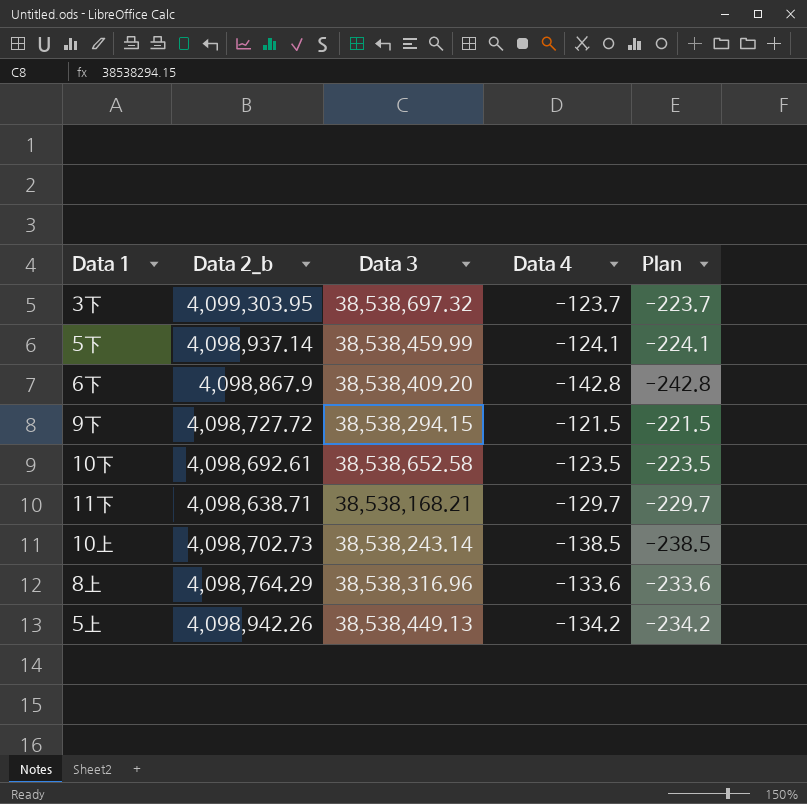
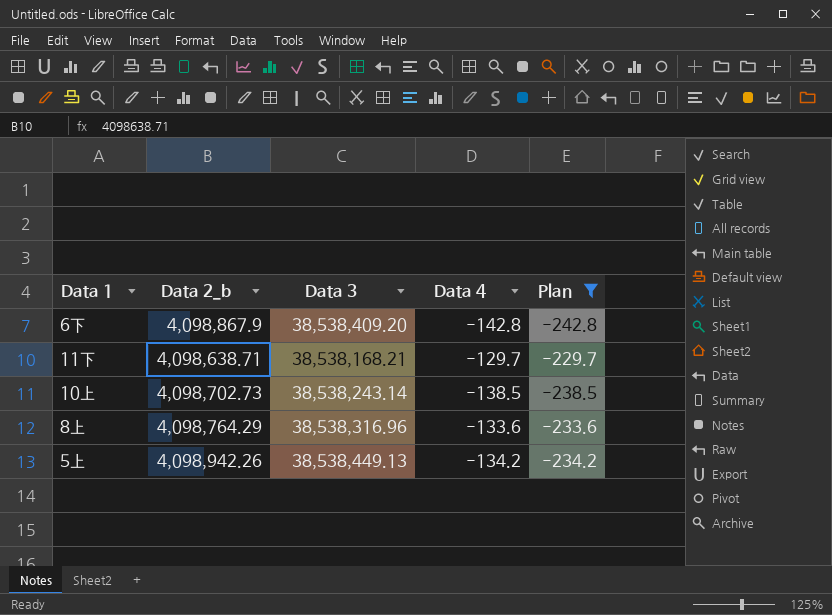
filter: none -> Plan <= -229.7

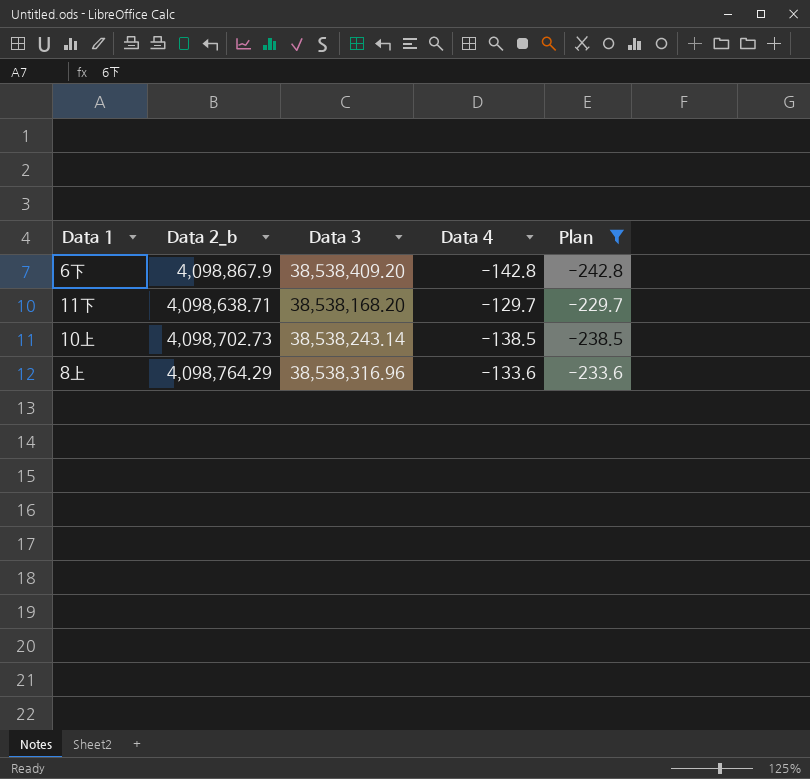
row 5上: 4,098,942.26 | 38,538,449.13 | -134.2 | -234.2 -> none
11下 | Data 3: 38,538,168.21 -> 38,538,168.20

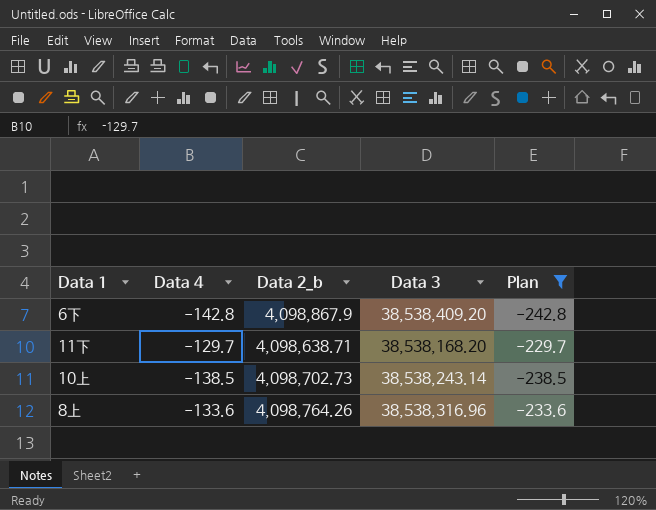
column Data 4 | position: 4 -> 2
8上 | Data 2_b: 4,098,764.29 -> 4,098,764.26

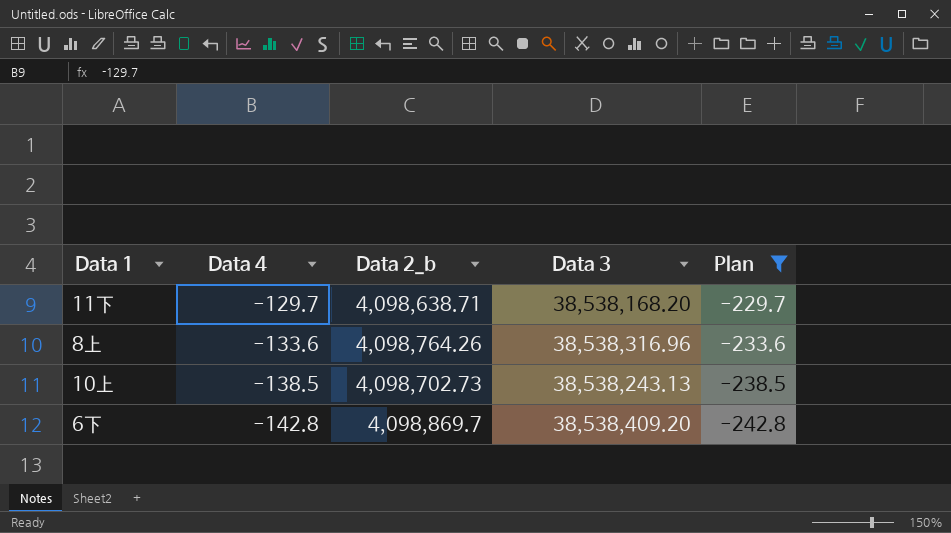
row order: none -> Data 4 descending
10上 | Data 3: 38,538,243.14 -> 38,538,243.13
6下 | Data 2_b: 4,098,867.9 -> 4,098,869.7

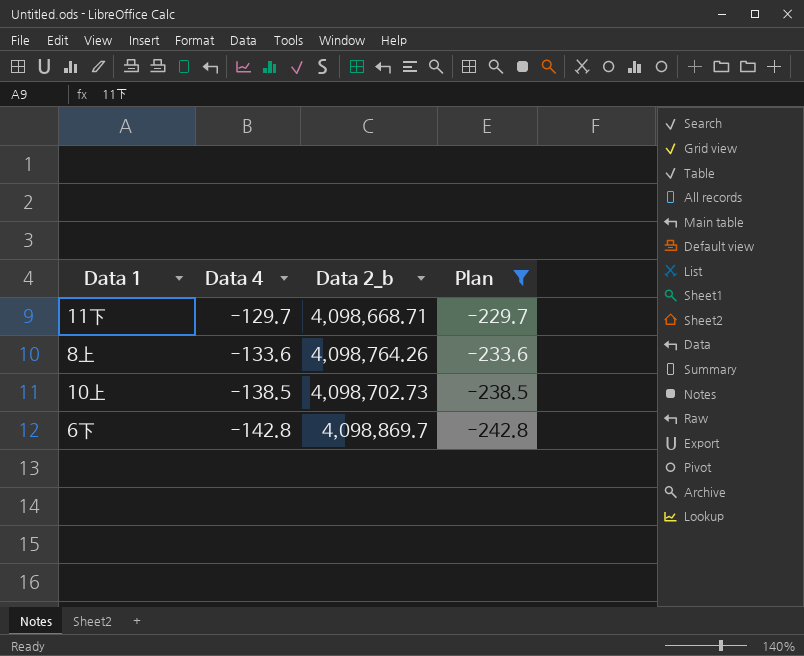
column Data 3 | position: 4 -> none
11下 | Data 2_b: 4,098,638.71 -> 4,098,668.71

